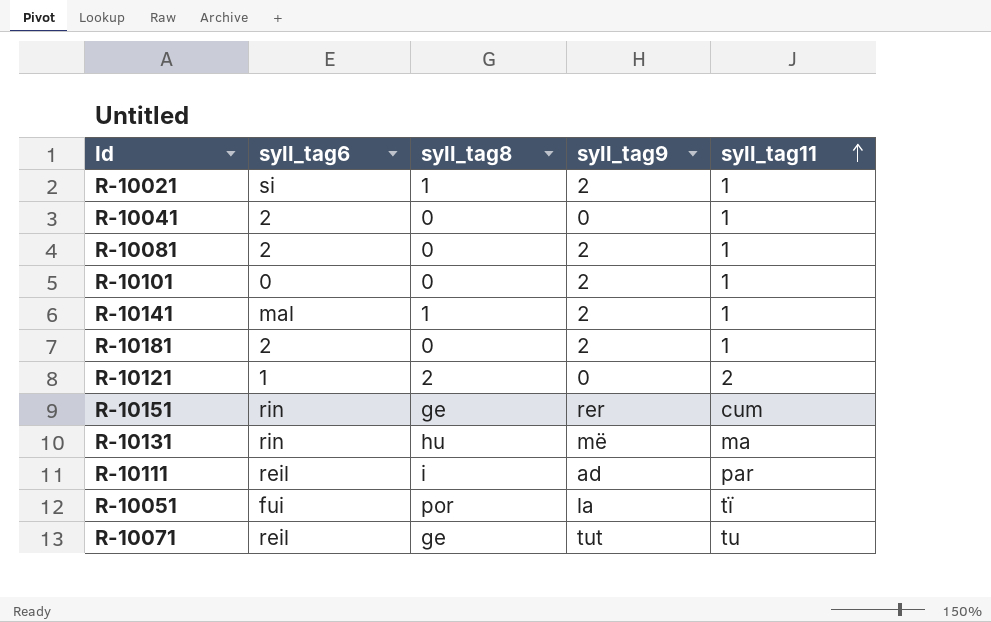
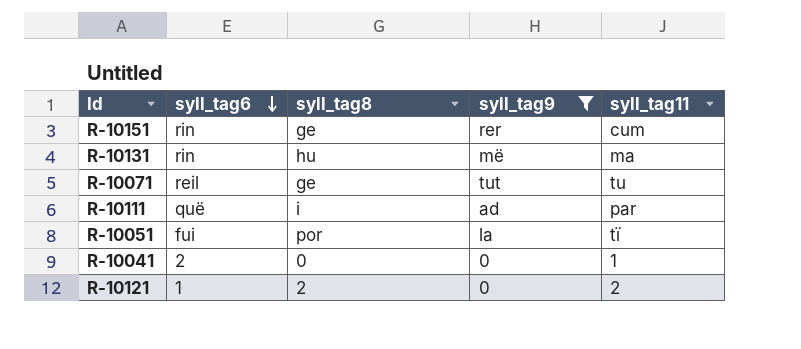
filter: none -> syll_tag9 != 2
row order: syll_tag11 ascending -> syll_tag6 descending
R-10111 | syll_tag6: reil -> quë

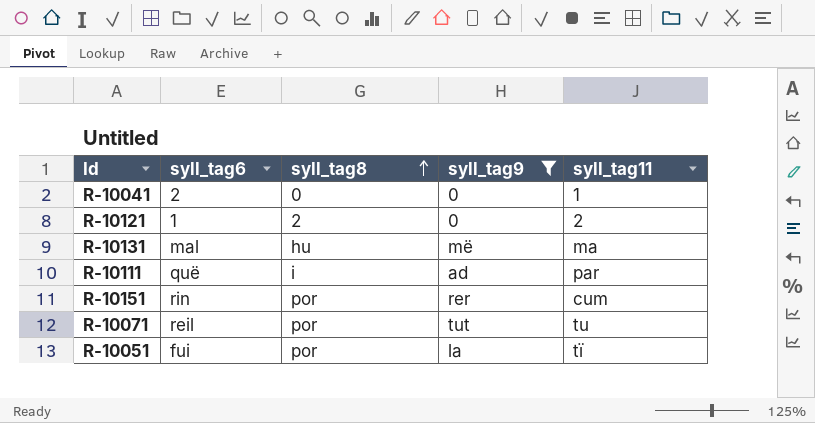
row order: syll_tag6 descending -> syll_tag8 ascending
R-10131 | syll_tag6: rin -> mal
R-10151 | syll_tag8: ge -> por
R-10071 | syll_tag8: ge -> por

